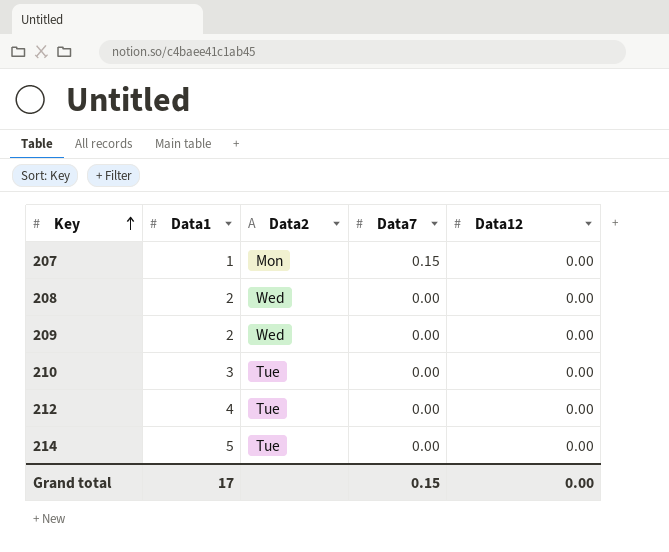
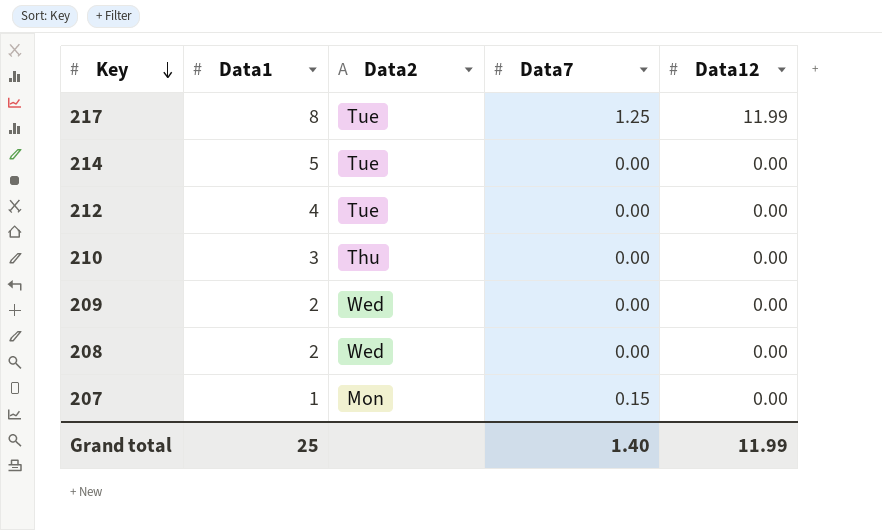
row order: Key ascending -> Key descending
row 217: none -> 8 | Tue | 1.25 | 11.99
210 | Data2: Tue -> Thu
Grand total | Data1: 17 -> 25
Grand total | Data7: 0.15 -> 1.40
Grand total | Data12: 0.00 -> 11.99

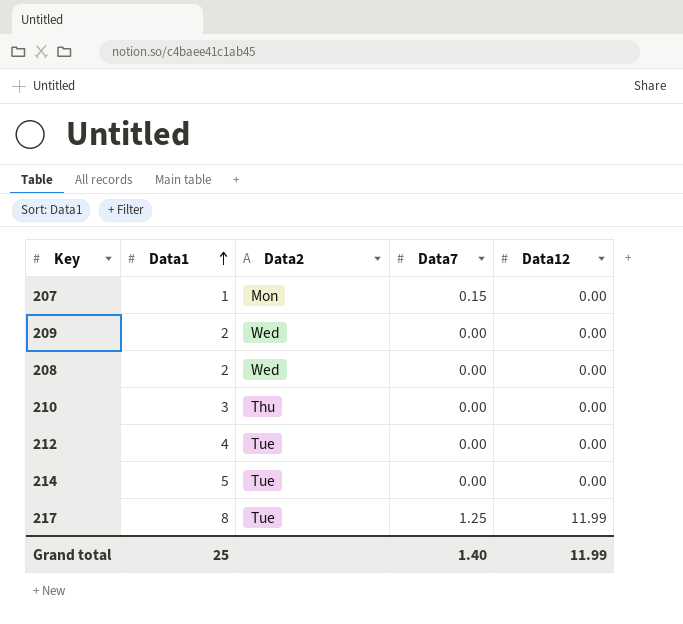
row order: Key descending -> Data1 ascending

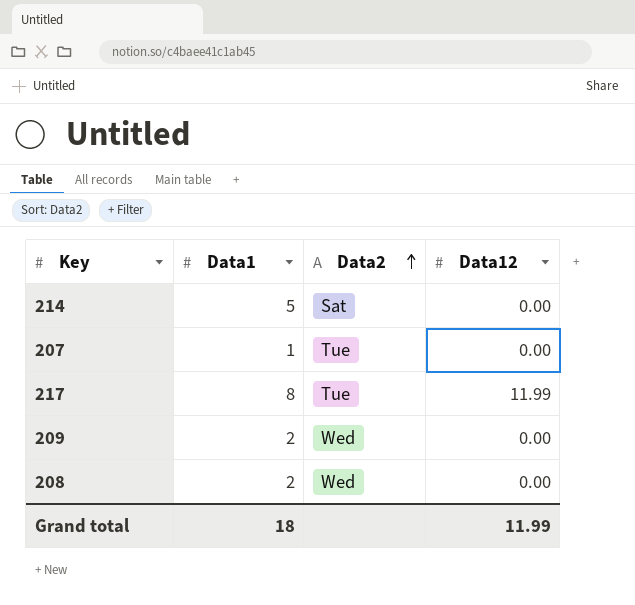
row order: Data1 ascending -> Data2 ascending
column Data7 | position: 4 -> none
row 210: 3 | Thu | 0.00 | 0.00 -> none
row 212: 4 | Tue | 0.00 | 0.00 -> none
214 | Data2: Tue -> Sat
207 | Data2: Mon -> Tue
Grand total | Data1: 25 -> 18

